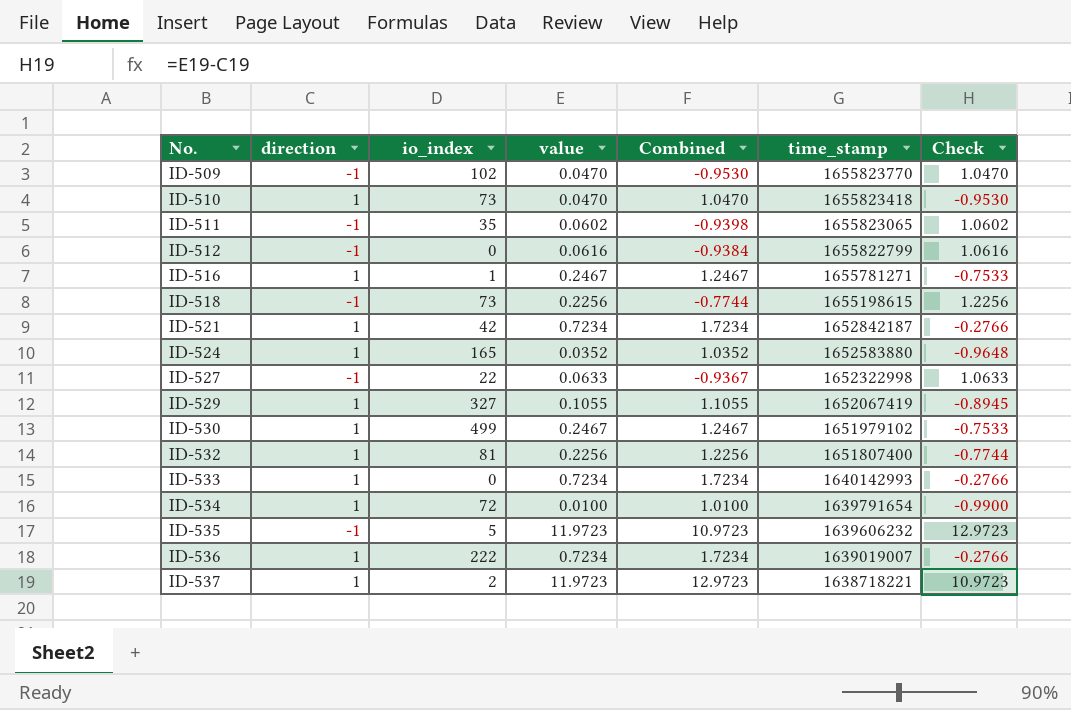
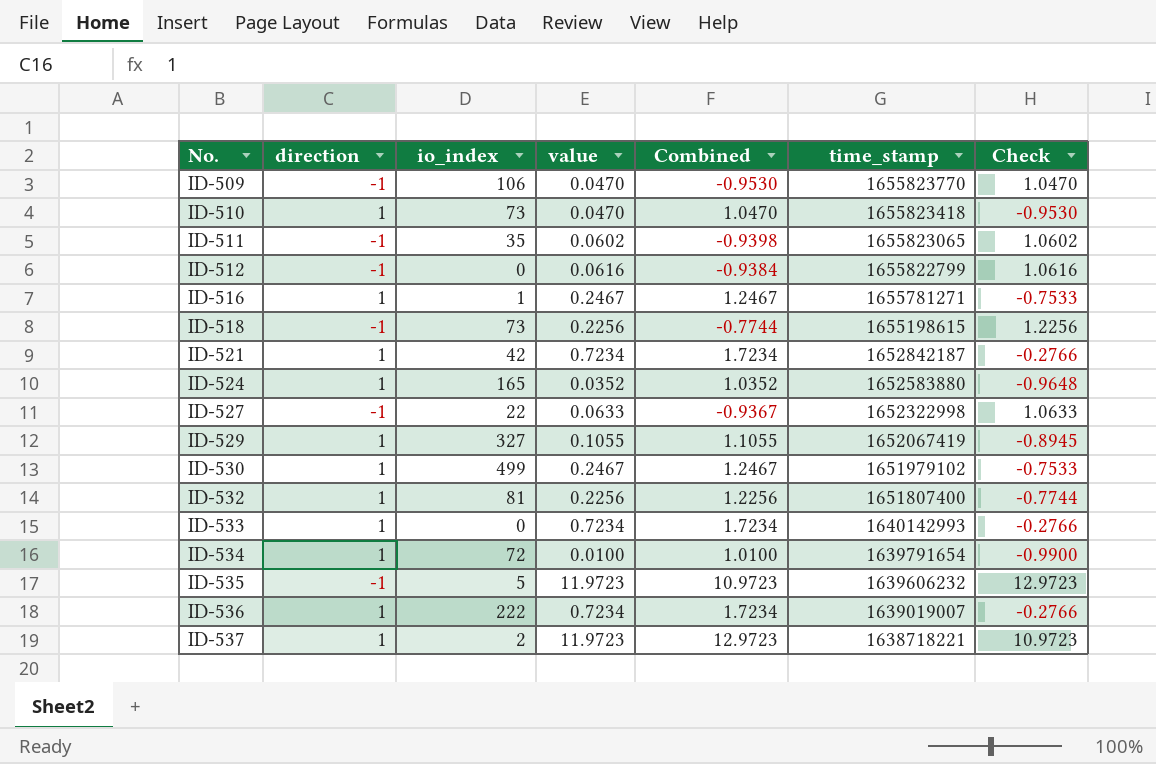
ID-509 | io_index: 102 -> 106

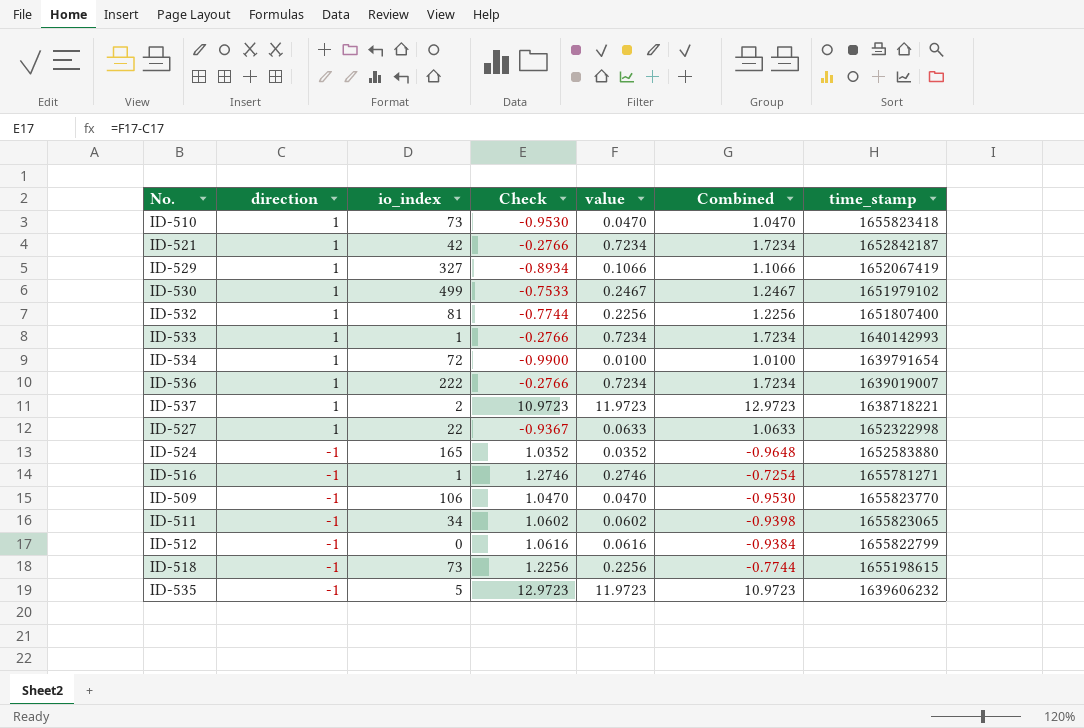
row order: No. ascending -> direction descending
column Check | position: 7 -> 4
ID-529 | Check: -0.8945 -> -0.8934
ID-529 | value: 0.1055 -> 0.1066
ID-529 | Combined: 1.1055 -> 1.1066
ID-533 | io_index: 0 -> 1
ID-527 | direction: -1 -> 1
ID-527 | Check: 1.0633 -> -0.9367
ID-527 | Combined: -0.9367 -> 1.0633
ID-524 | direction: 1 -> -1
ID-524 | Check: -0.9648 -> 1.0352
ID-524 | Combined: 1.0352 -> -0.9648
ID-516 | direction: 1 -> -1
ID-516 | Check: -0.7533 -> 1.2746
ID-516 | value: 0.2467 -> 0.2746
ID-516 | Combined: 1.2467 -> -0.7254
ID-511 | io_index: 35 -> 34

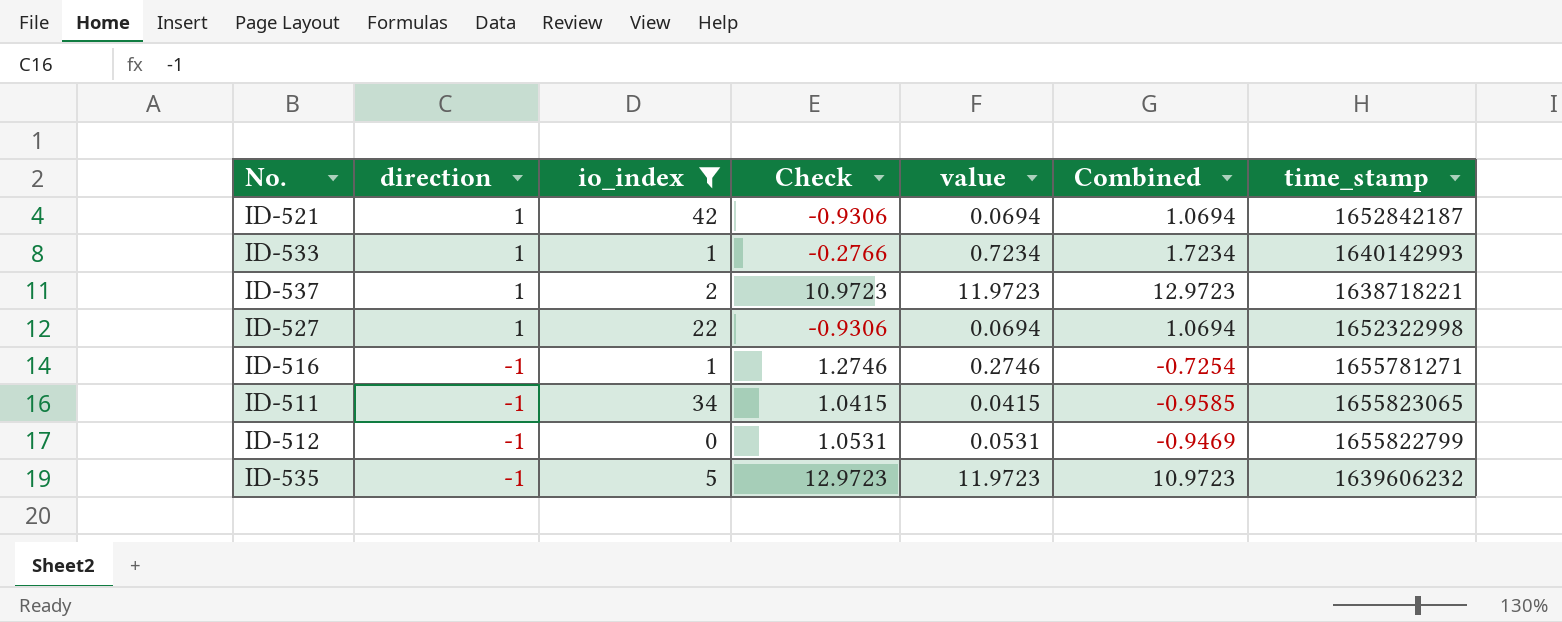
filter: none -> io_index <= 42
ID-521 | Check: -0.2766 -> -0.9306
ID-521 | value: 0.7234 -> 0.0694
ID-521 | Combined: 1.7234 -> 1.0694
ID-527 | Check: -0.9367 -> -0.9306
ID-527 | value: 0.0633 -> 0.0694
ID-527 | Combined: 1.0633 -> 1.0694
ID-511 | Check: 1.0602 -> 1.0415
ID-511 | value: 0.0602 -> 0.0415
ID-511 | Combined: -0.9398 -> -0.9585
ID-512 | Check: 1.0616 -> 1.0531
ID-512 | value: 0.0616 -> 0.0531
ID-512 | Combined: -0.9384 -> -0.9469

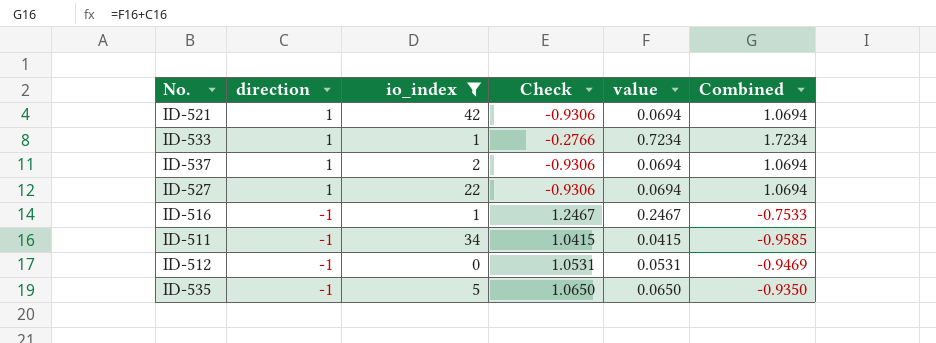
column time_stamp | position: 7 -> none
ID-537 | Check: 10.9723 -> -0.9306
ID-537 | value: 11.9723 -> 0.0694
ID-537 | Combined: 12.9723 -> 1.0694
ID-516 | Check: 1.2746 -> 1.2467
ID-516 | value: 0.2746 -> 0.2467
ID-516 | Combined: -0.7254 -> -0.7533
ID-535 | Check: 12.9723 -> 1.0650
ID-535 | value: 11.9723 -> 0.0650
ID-535 | Combined: 10.9723 -> -0.9350

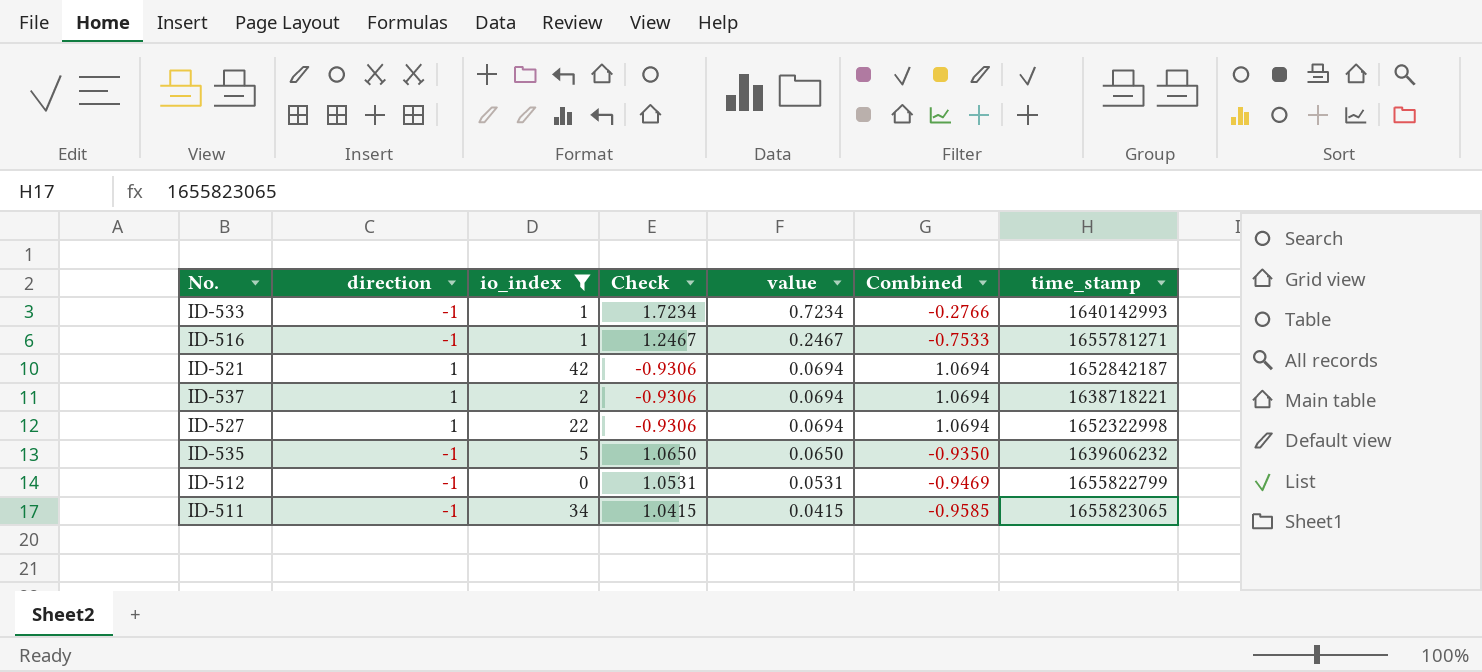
row order: direction descending -> value descending
column time_stamp | position: none -> 7
ID-533 | direction: 1 -> -1
ID-533 | Check: -0.2766 -> 1.7234
ID-533 | Combined: 1.7234 -> -0.2766

